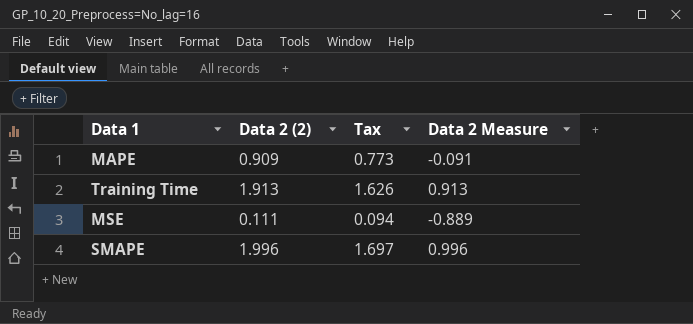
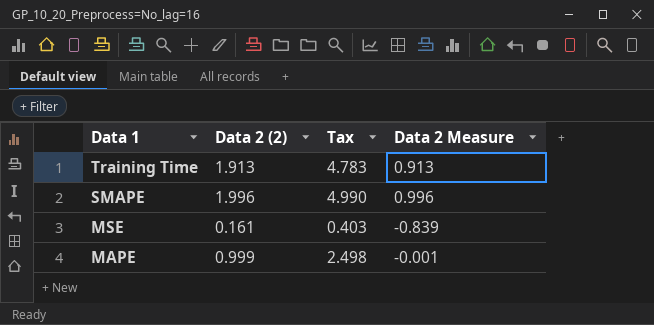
row order: none -> Data 1 descending
column Tax | formula: [Data 2 (2)] * 0.85 -> [Data 2 (2)] * 2.5
MSE | Data 2 (2): 0.111 -> 0.161
MSE | Data 2 Measure: -0.889 -> -0.839
MAPE | Data 2 (2): 0.909 -> 0.999
MAPE | Data 2 Measure: -0.091 -> -0.001

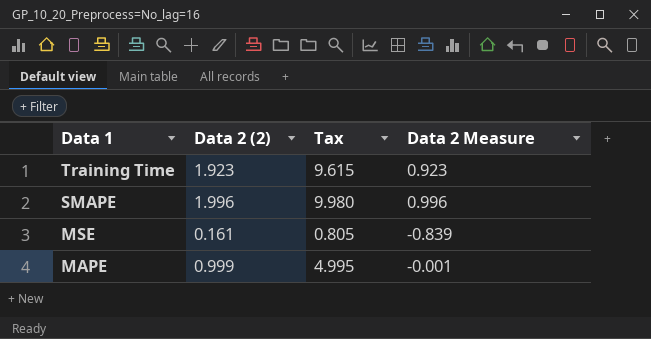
column Tax | formula: [Data 2 (2)] * 2.5 -> [Data 2 (2)] * 5
Training Time | Data 2 (2): 1.913 -> 1.923
Training Time | Data 2 Measure: 0.913 -> 0.923

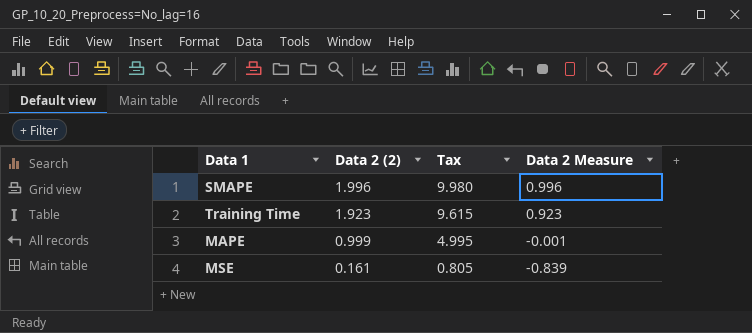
row order: Data 1 descending -> Data 2 (2) descending

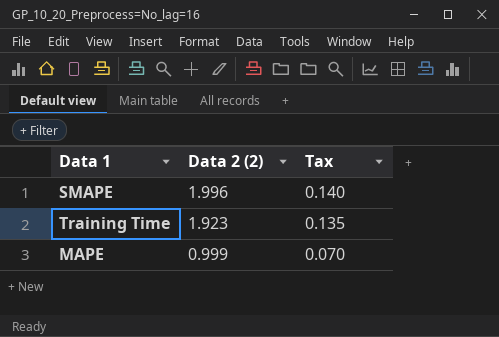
column Data 2 Measure | formula: [Data 2 (2)] - 1 -> none
column Tax | formula: [Data 2 (2)] * 5 -> [Data 2 (2)] * 0.07
row MSE: 0.161 | 0.805 | -0.839 -> none

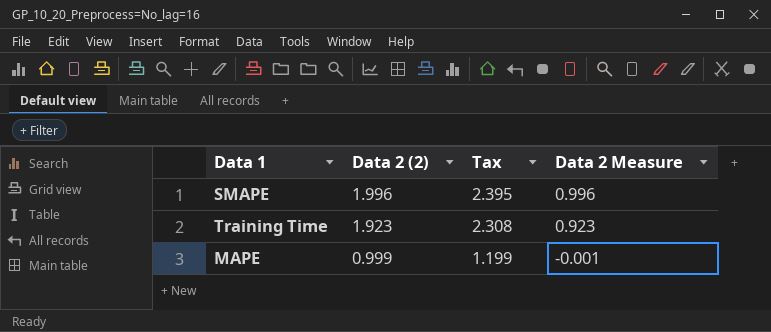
column Tax | formula: [Data 2 (2)] * 0.07 -> [Data 2 (2)] * 1.2
column Data 2 Measure | formula: none -> [Data 2 (2)] - 1

